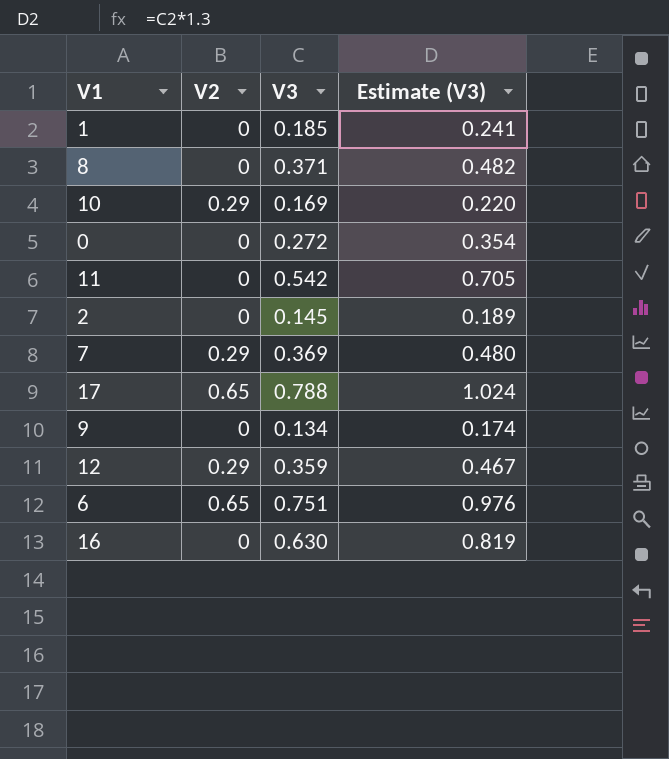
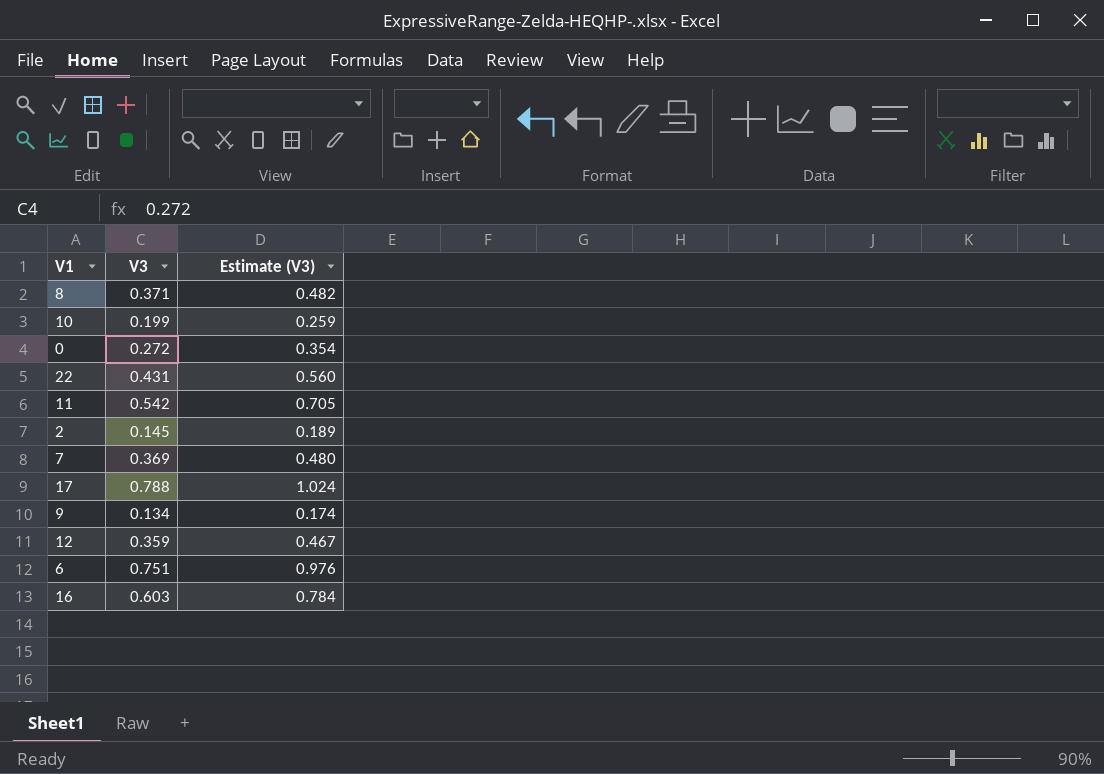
column V2 | position: 2 -> none
row 1: 0 | 0.185 | 0.241 -> none
10 | V3: 0.169 -> 0.199
10 | Estimate (V3): 0.220 -> 0.259
row 22: none -> 0.431 | 0.560
16 | V3: 0.630 -> 0.603
16 | Estimate (V3): 0.819 -> 0.784

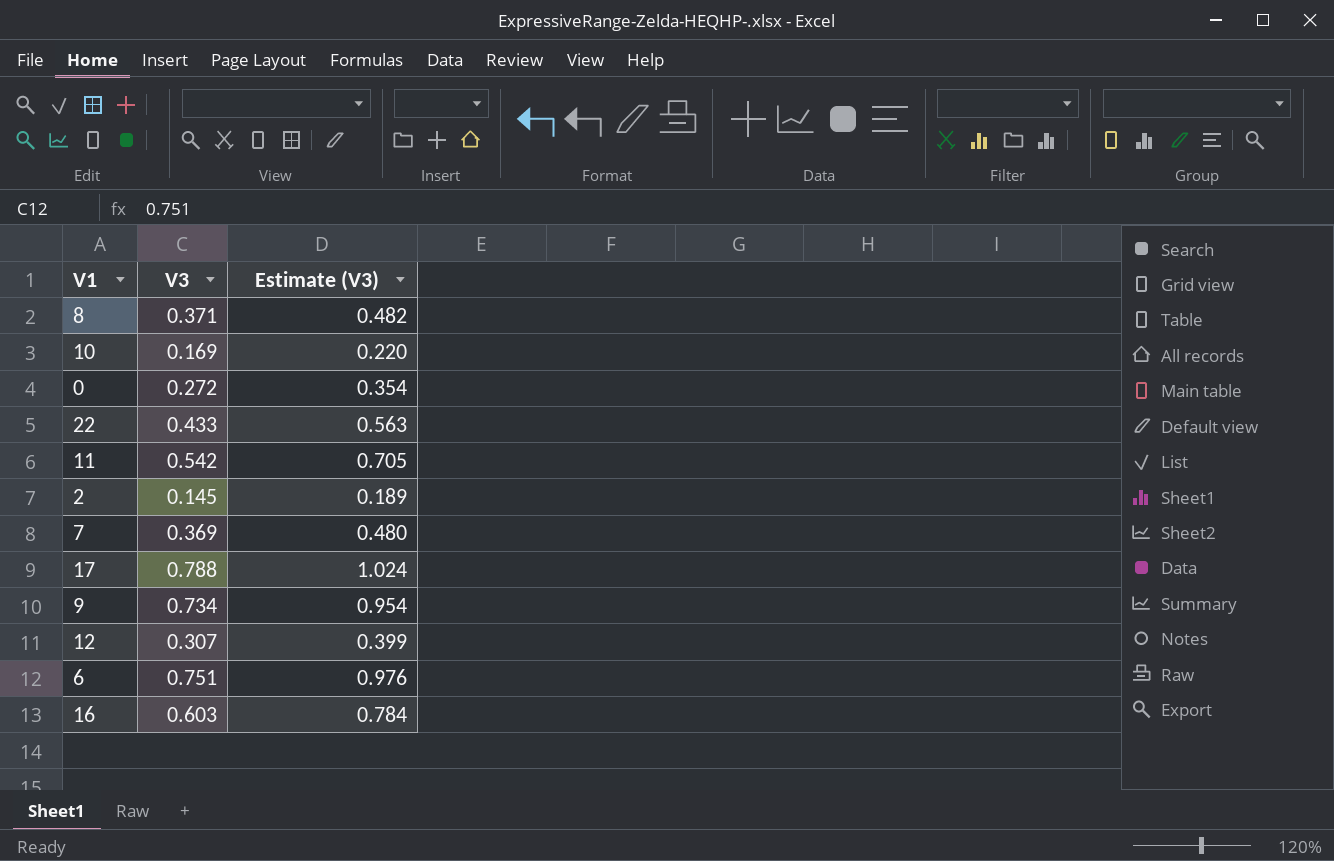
10 | V3: 0.199 -> 0.169
10 | Estimate (V3): 0.259 -> 0.220
22 | V3: 0.431 -> 0.433
22 | Estimate (V3): 0.560 -> 0.563
9 | V3: 0.134 -> 0.734
9 | Estimate (V3): 0.174 -> 0.954
12 | V3: 0.359 -> 0.307
12 | Estimate (V3): 0.467 -> 0.399

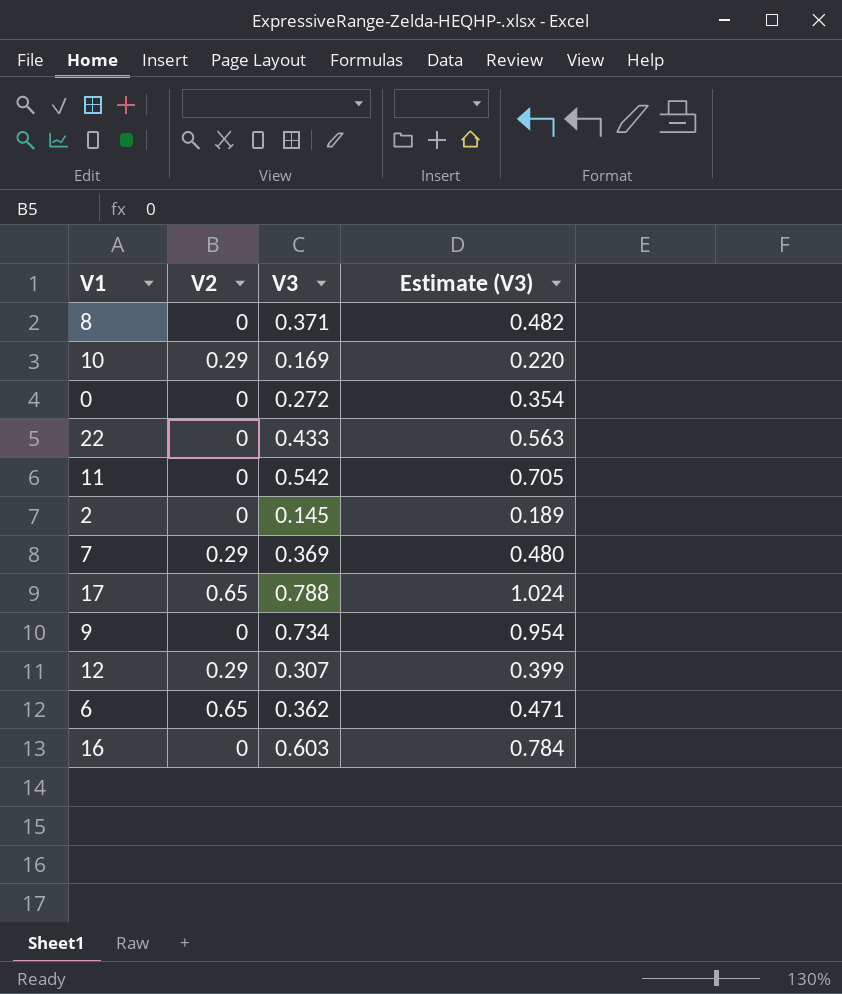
column V2 | position: none -> 2
6 | V3: 0.751 -> 0.362
6 | Estimate (V3): 0.976 -> 0.471

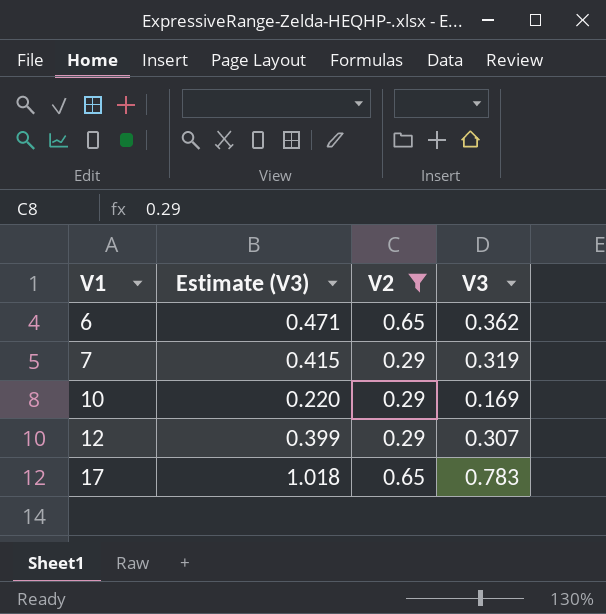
filter: none -> V2 != 0
row order: none -> V1 ascending
column Estimate (V3) | position: 4 -> 2
7 | Estimate (V3): 0.480 -> 0.415
7 | V3: 0.369 -> 0.319
17 | Estimate (V3): 1.024 -> 1.018
17 | V3: 0.788 -> 0.783

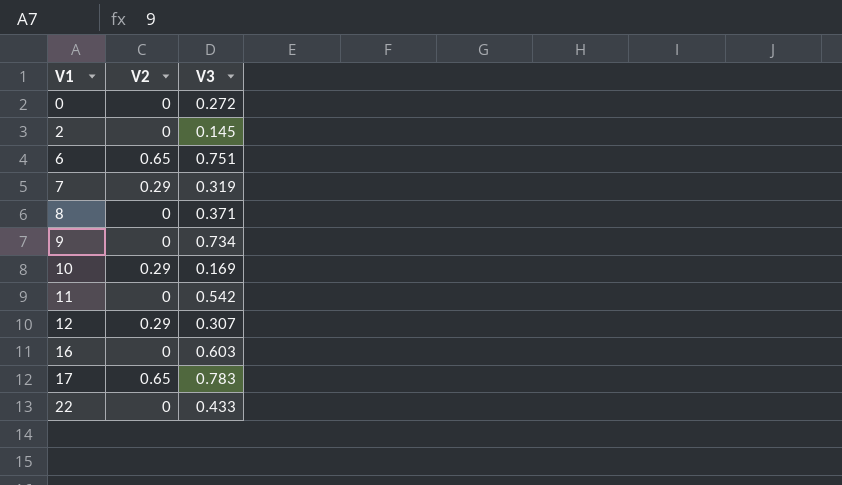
filter: V2 != 0 -> none
column Estimate (V3) | formula: [V3] * 1.3 -> none
6 | V3: 0.362 -> 0.751

